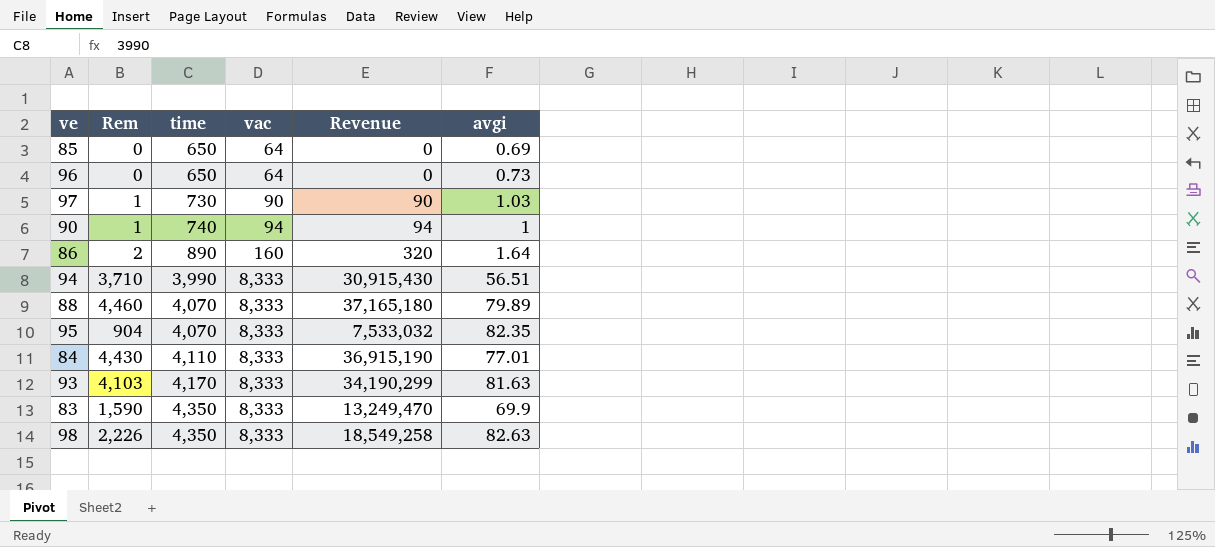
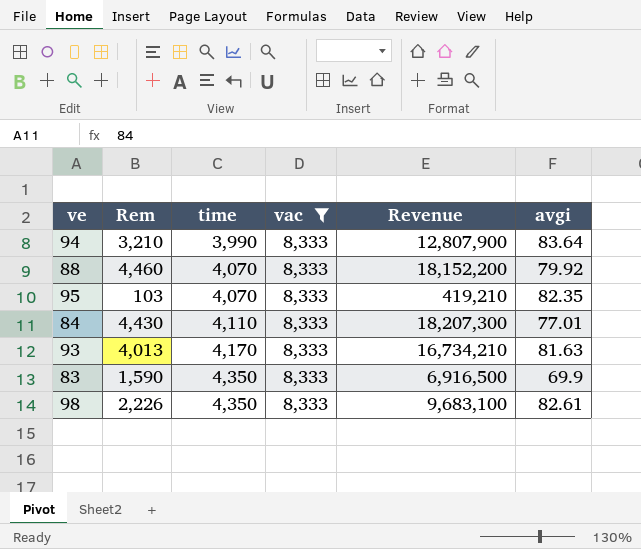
filter: none -> vac = 8,333
column Revenue | formula: [Rem] * [vac] -> [Rem] * [time]
94 | Rem: 3,710 -> 3,210
94 | avgi: 56.51 -> 83.64
88 | avgi: 79.89 -> 79.92
95 | Rem: 904 -> 103
93 | Rem: 4,103 -> 4,013
98 | avgi: 82.63 -> 82.61

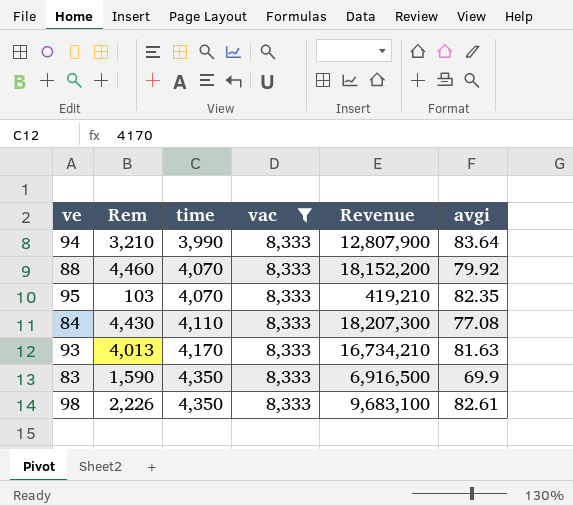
84 | avgi: 77.01 -> 77.08

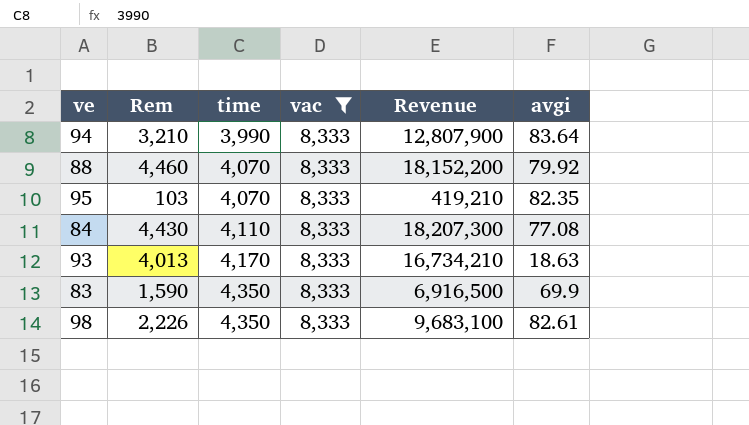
93 | avgi: 81.63 -> 18.63

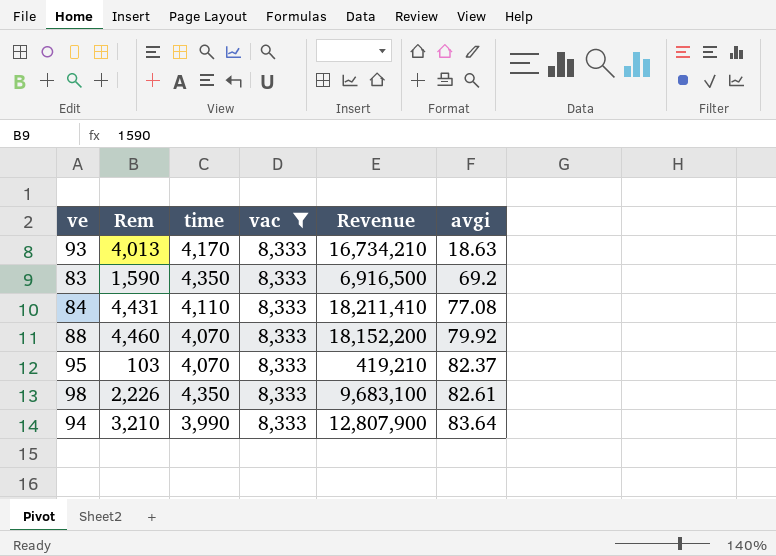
row order: time ascending -> avgi ascending
83 | avgi: 69.9 -> 69.2
84 | Rem: 4,430 -> 4,431
84 | Revenue: 18,207,300 -> 18,211,410
95 | avgi: 82.35 -> 82.37

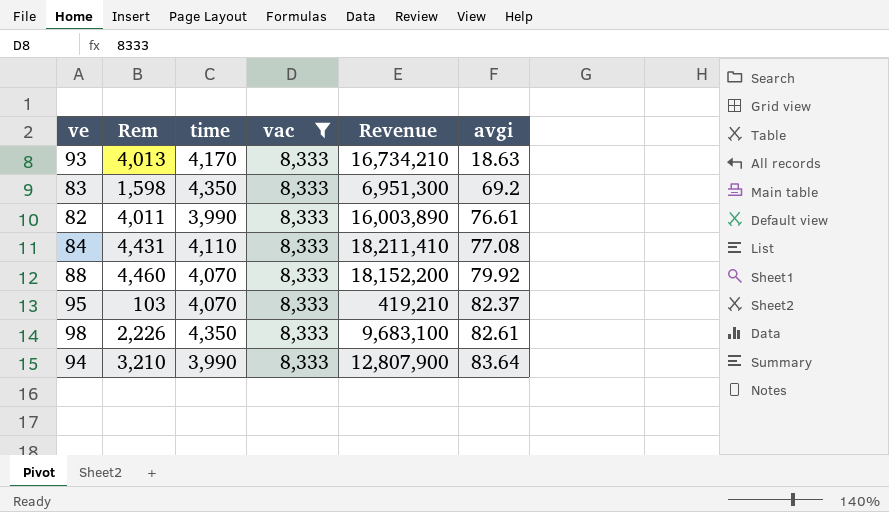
83 | Rem: 1,590 -> 1,598
83 | Revenue: 6,916,500 -> 6,951,300
row 82: none -> 4,011 | 3,990 | 8,333 | 16,003,890 | 76.61

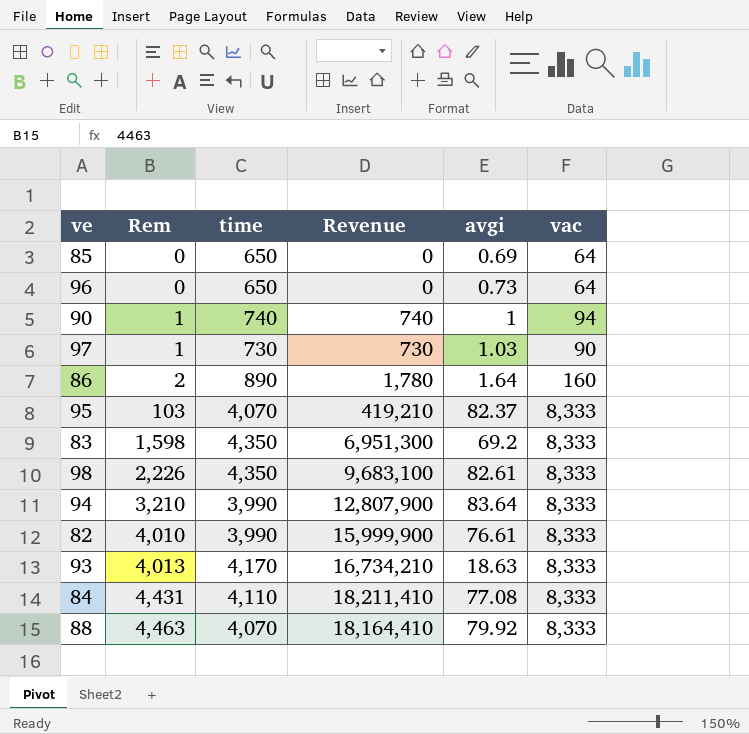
filter: vac = 8,333 -> none
row order: avgi ascending -> Rem ascending
column vac | position: 4 -> 6
82 | Rem: 4,011 -> 4,010
82 | Revenue: 16,003,890 -> 15,999,900
88 | Rem: 4,460 -> 4,463
88 | Revenue: 18,152,200 -> 18,164,410

